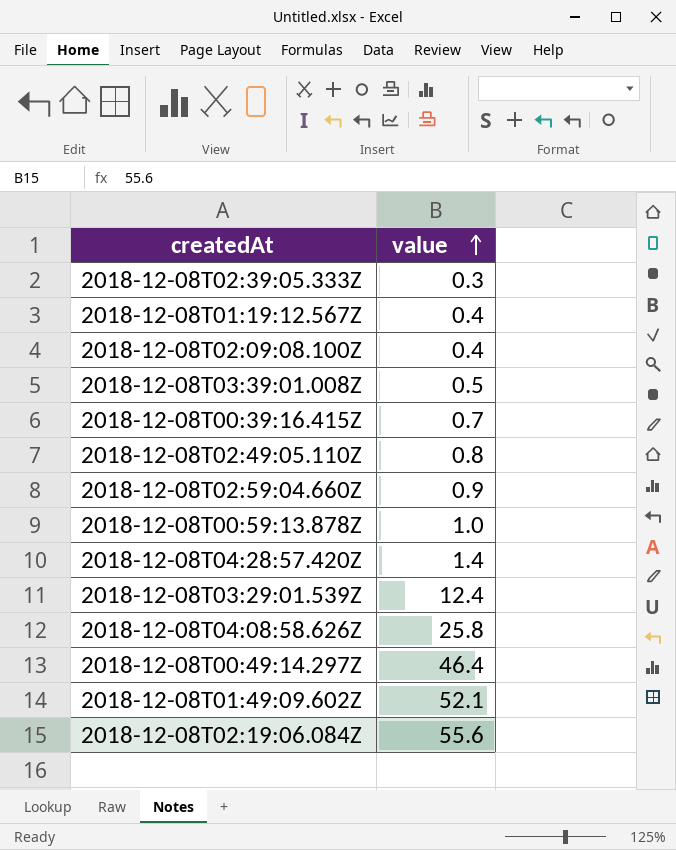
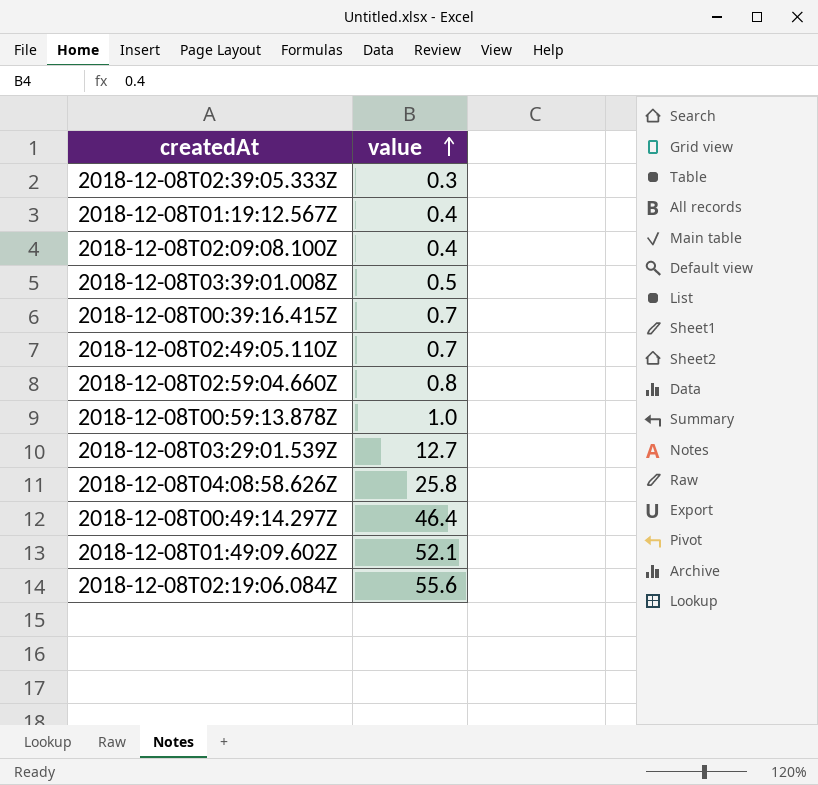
row 2018-12-08T04:28:57.420Z: 1.4 -> none
2018-12-08T02:49:05.110Z | value: 0.8 -> 0.7
2018-12-08T02:59:04.660Z | value: 0.9 -> 0.8
2018-12-08T03:29:01.539Z | value: 12.4 -> 12.7

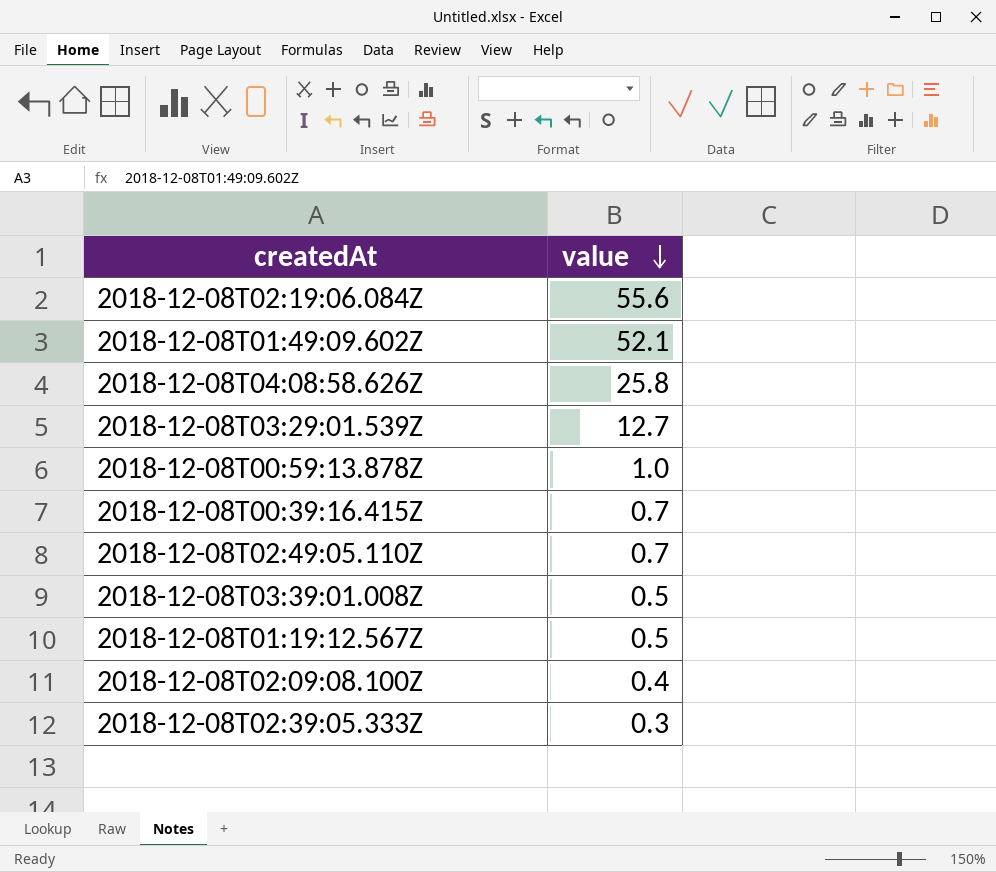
row order: value ascending -> value descending
row 2018-12-08T02:59:04.660Z: 0.8 -> none
row 2018-12-08T00:49:14.297Z: 46.4 -> none
2018-12-08T01:19:12.567Z | value: 0.4 -> 0.5

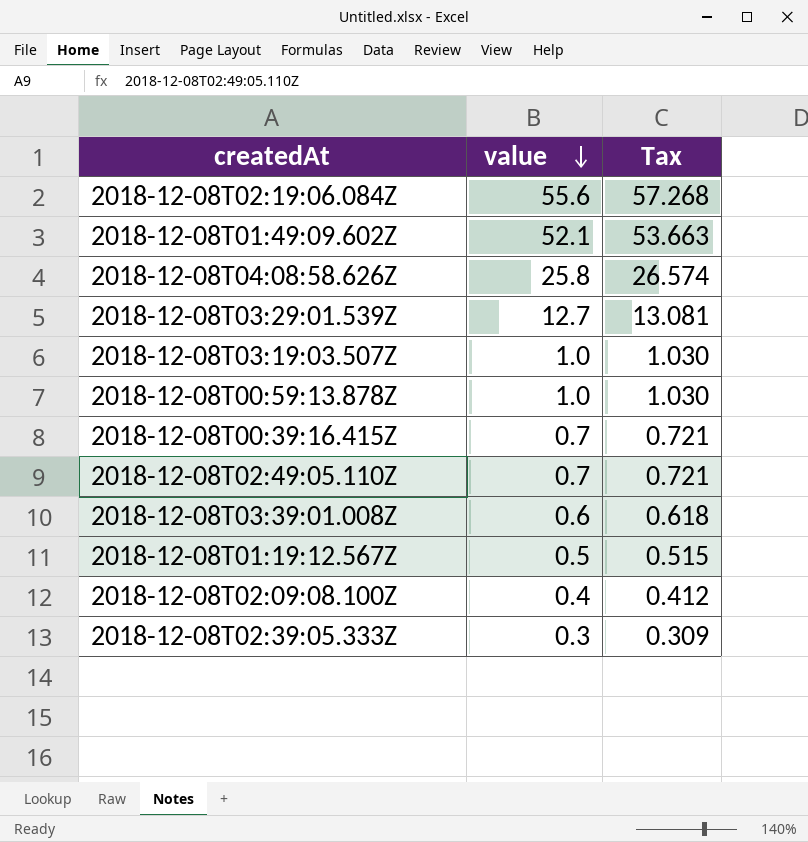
column Tax | formula: none -> [value] * 1.03
row 2018-12-08T03:19:03.507Z: none -> 1.0 | 1.030
2018-12-08T03:39:01.008Z | value: 0.5 -> 0.6

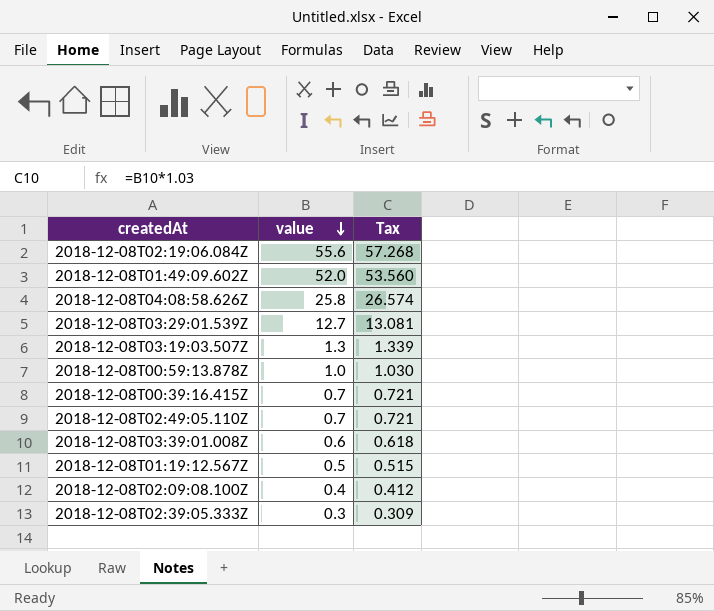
2018-12-08T01:49:09.602Z | value: 52.1 -> 52.0
2018-12-08T01:49:09.602Z | Tax: 53.663 -> 53.560
2018-12-08T03:19:03.507Z | value: 1.0 -> 1.3
2018-12-08T03:19:03.507Z | Tax: 1.030 -> 1.339

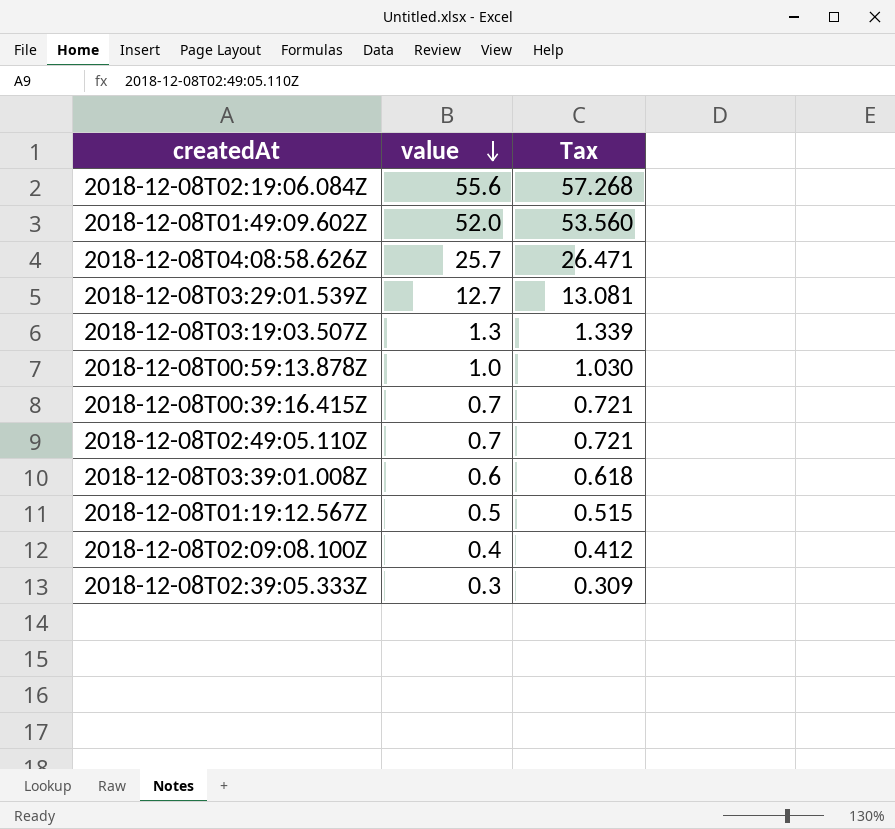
2018-12-08T04:08:58.626Z | value: 25.8 -> 25.7
2018-12-08T04:08:58.626Z | Tax: 26.574 -> 26.471

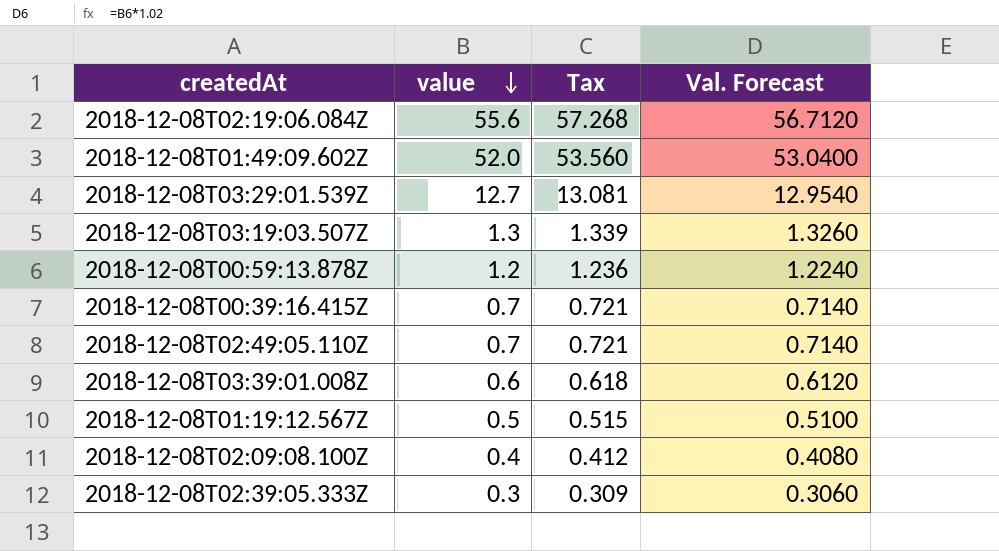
column Val. Forecast | formula: none -> [value] * 1.02
row 2018-12-08T04:08:58.626Z: 25.7 | 26.471 -> none
2018-12-08T00:59:13.878Z | value: 1.0 -> 1.2
2018-12-08T00:59:13.878Z | Tax: 1.030 -> 1.236

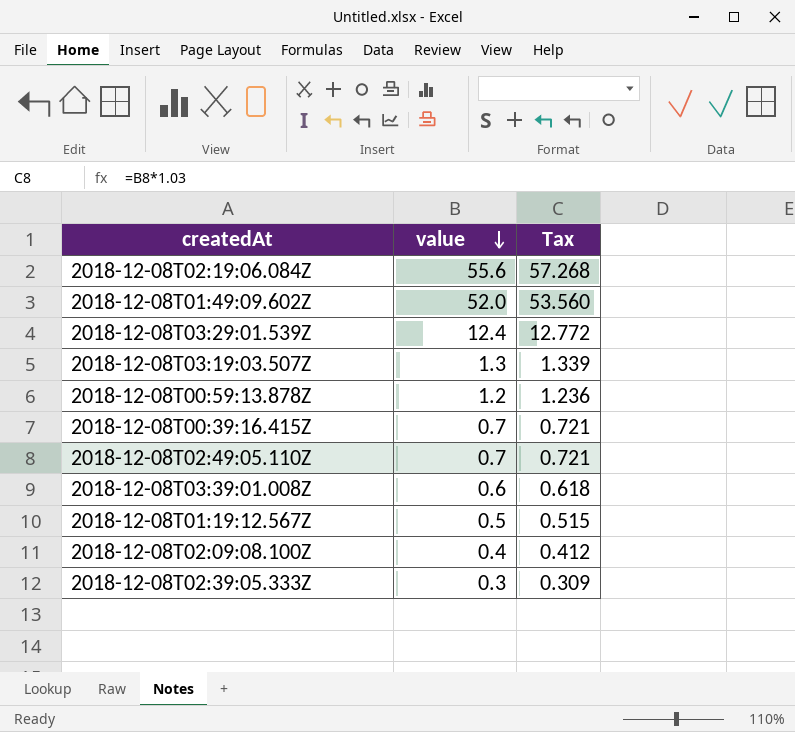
column Val. Forecast | formula: [value] * 1.02 -> none
2018-12-08T03:29:01.539Z | value: 12.7 -> 12.4
2018-12-08T03:29:01.539Z | Tax: 13.081 -> 12.772

